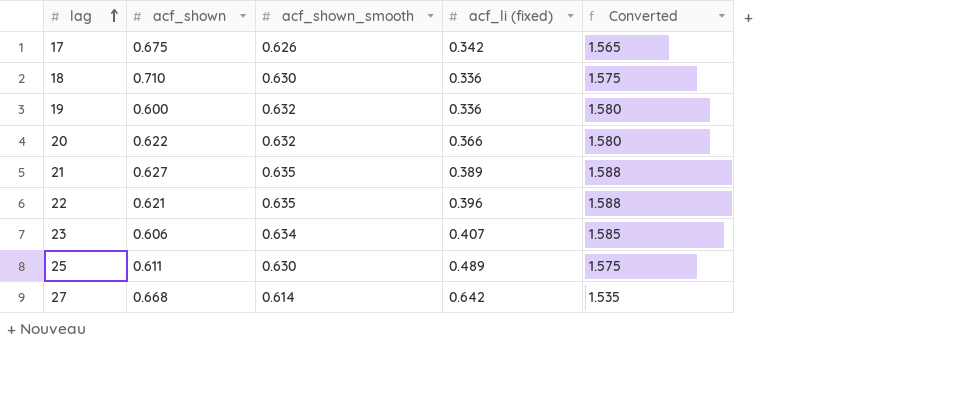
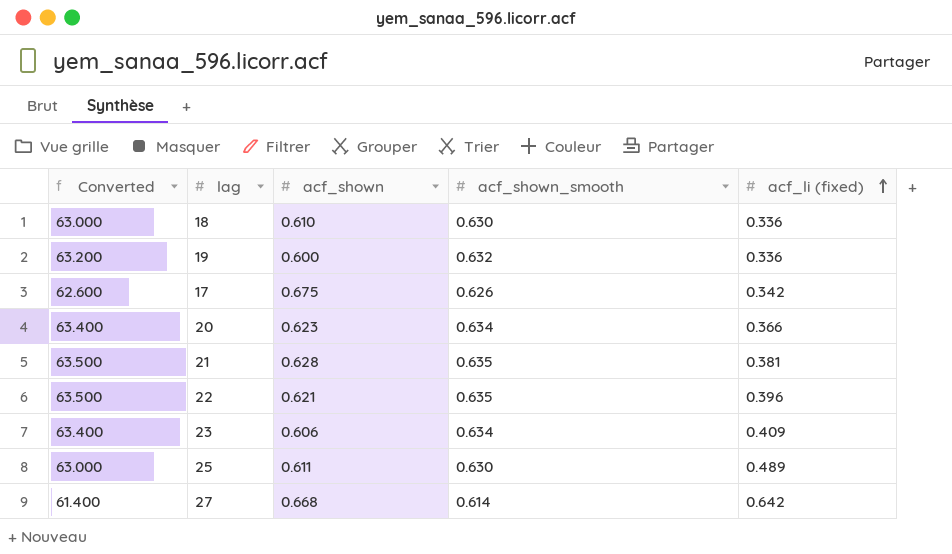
row order: lag ascending -> acf_li (fixed) ascending
column Converted | formula: [acf_shown_smooth] * 2.5 -> [acf_shown_smooth] * 100
column Converted | position: 5 -> 1
18 | acf_shown: 0.710 -> 0.610
20 | acf_shown: 0.622 -> 0.623
20 | acf_shown_smooth: 0.632 -> 0.634
21 | acf_shown: 0.627 -> 0.628
21 | acf_li (fixed): 0.389 -> 0.381
23 | acf_li (fixed): 0.407 -> 0.409

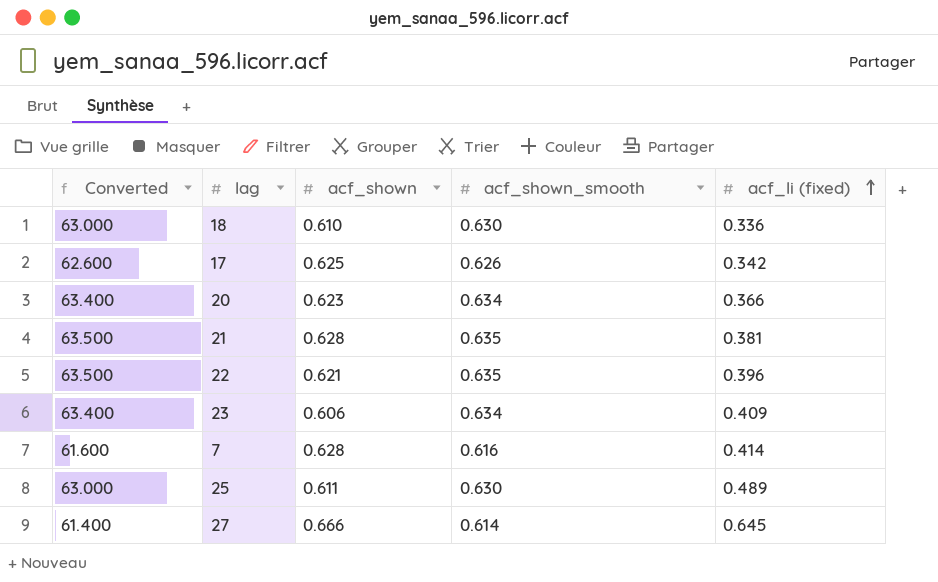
row 19: 63.200 | 0.600 | 0.632 | 0.336 -> none
17 | acf_shown: 0.675 -> 0.625
row 7: none -> 61.600 | 0.628 | 0.616 | 0.414
27 | acf_shown: 0.668 -> 0.666
27 | acf_li (fixed): 0.642 -> 0.645

